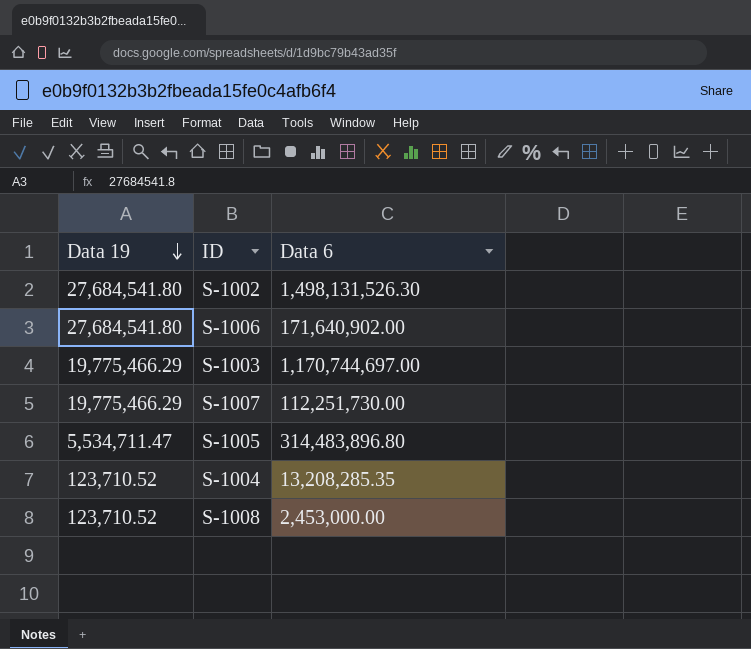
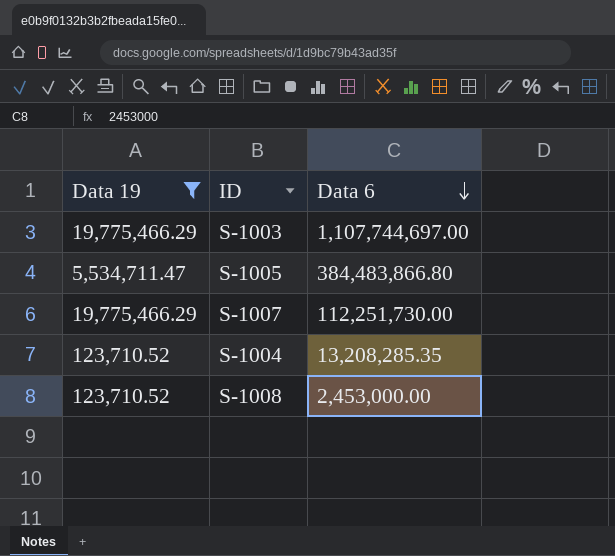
filter: none -> Data 19 != 27,684,541.80
row order: Data 19 descending -> Data 6 descending
S-1003 | Data 6: 1,170,744,697.00 -> 1,107,744,697.00
S-1005 | Data 6: 314,483,896.80 -> 384,483,866.80

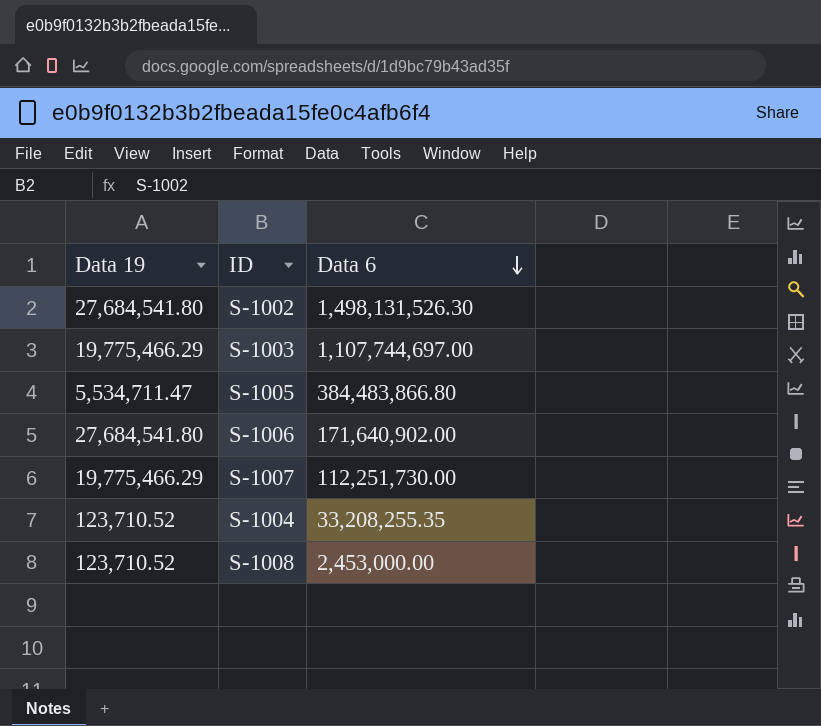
filter: Data 19 != 27,684,541.80 -> none
S-1004 | Data 6: 13,208,285.35 -> 33,208,255.35

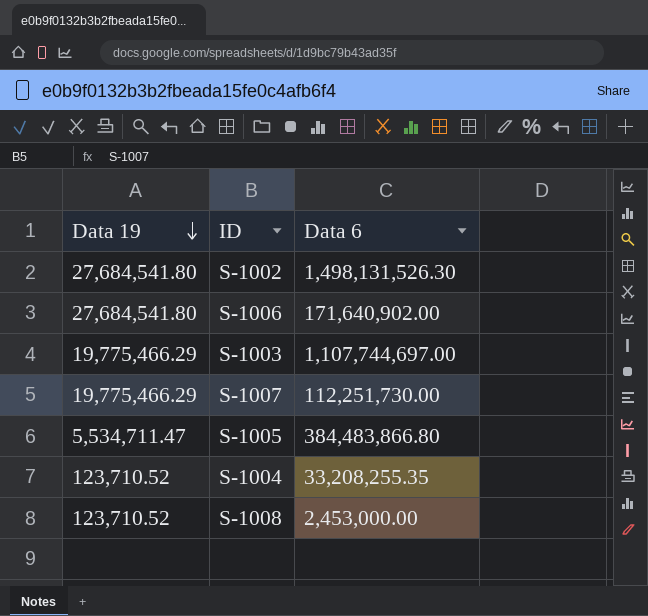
row order: Data 6 descending -> Data 19 descending

